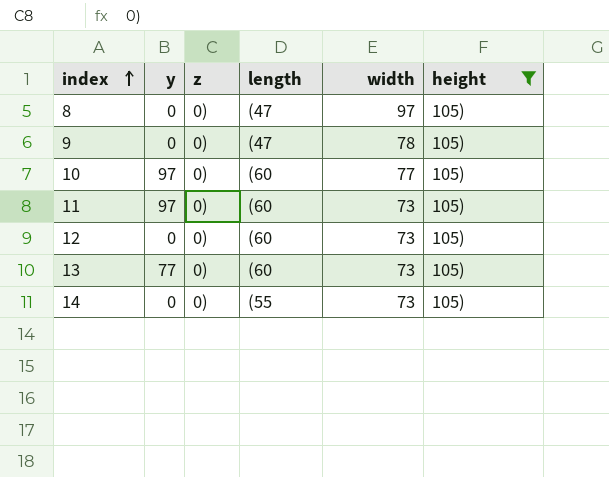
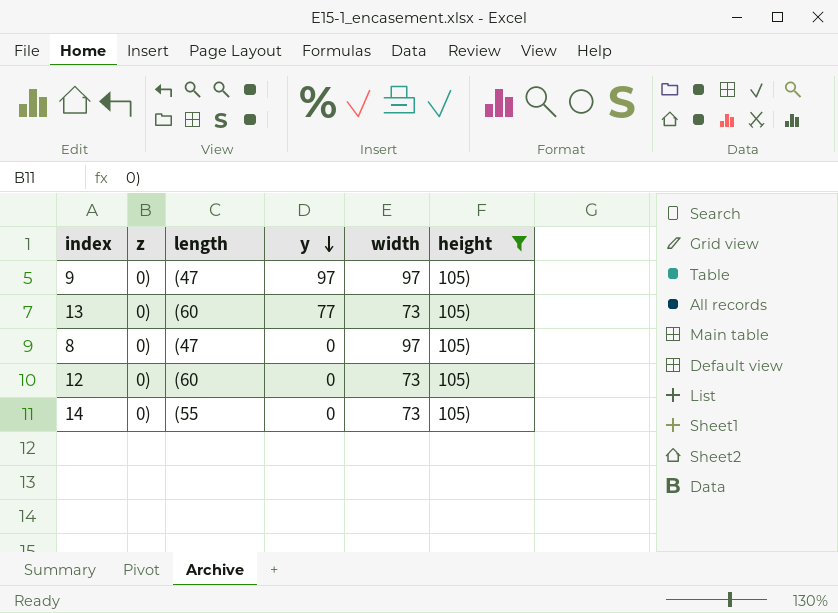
row order: index ascending -> y descending
column y | position: 2 -> 4
row 10: 97 | 0) | (60 | 77 | 105) -> none
row 11: 97 | 0) | (60 | 73 | 105) -> none
9 | y: 0 -> 97
9 | width: 78 -> 97

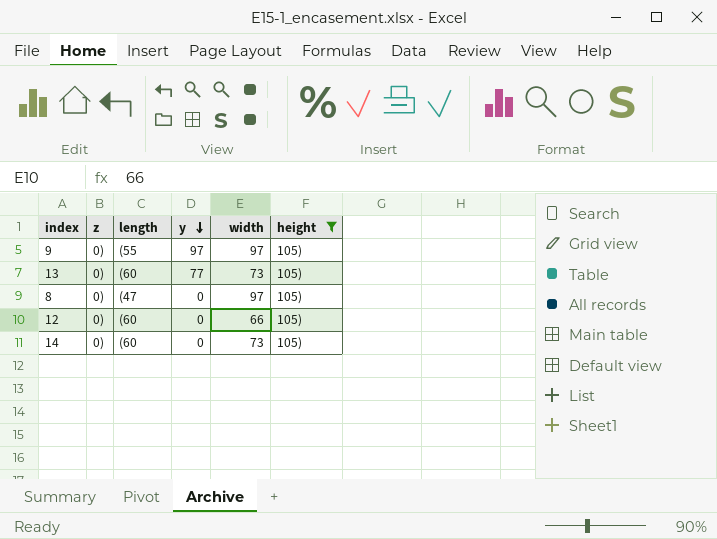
9 | length: (47 -> (55
12 | width: 73 -> 66
14 | length: (55 -> (60

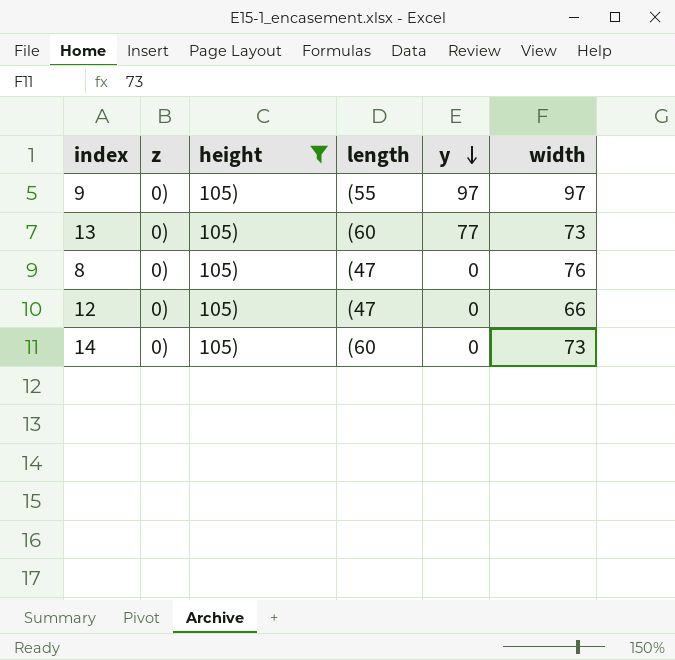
column height | position: 6 -> 3
8 | width: 97 -> 76
12 | length: (60 -> (47

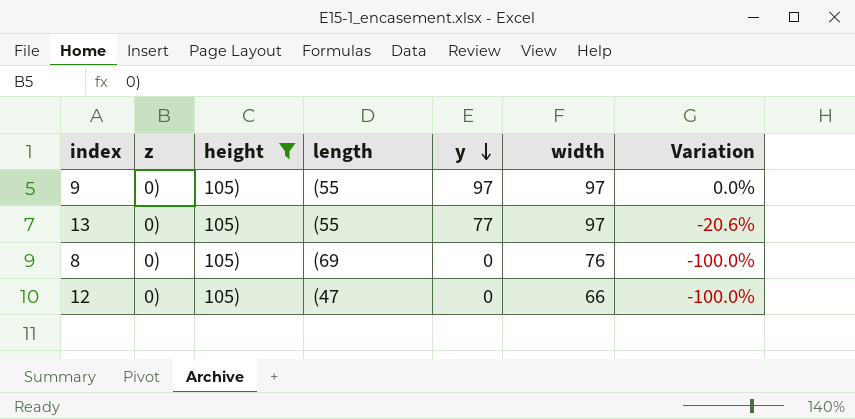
column Variation | formula: none -> ([y] - [width]) / [width]
row 14: 0) | 105) | (60 | 0 | 73 -> none
13 | length: (60 -> (55
13 | width: 73 -> 97
8 | length: (47 -> (69

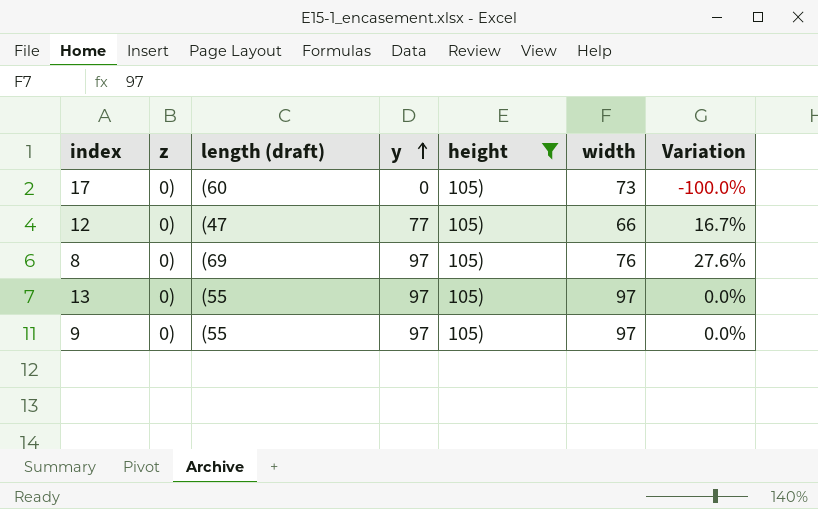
row order: y descending -> y ascending
column name: length -> length (draft)
column height | position: 3 -> 5
row 17: none -> 0) | (60 | 0 | 105) | 73 | -100.0%
12 | y: 0 -> 77
12 | Variation: -100.0% -> 16.7%
8 | y: 0 -> 97
8 | Variation: -100.0% -> 27.6%
13 | y: 77 -> 97
13 | Variation: -20.6% -> 0.0%

